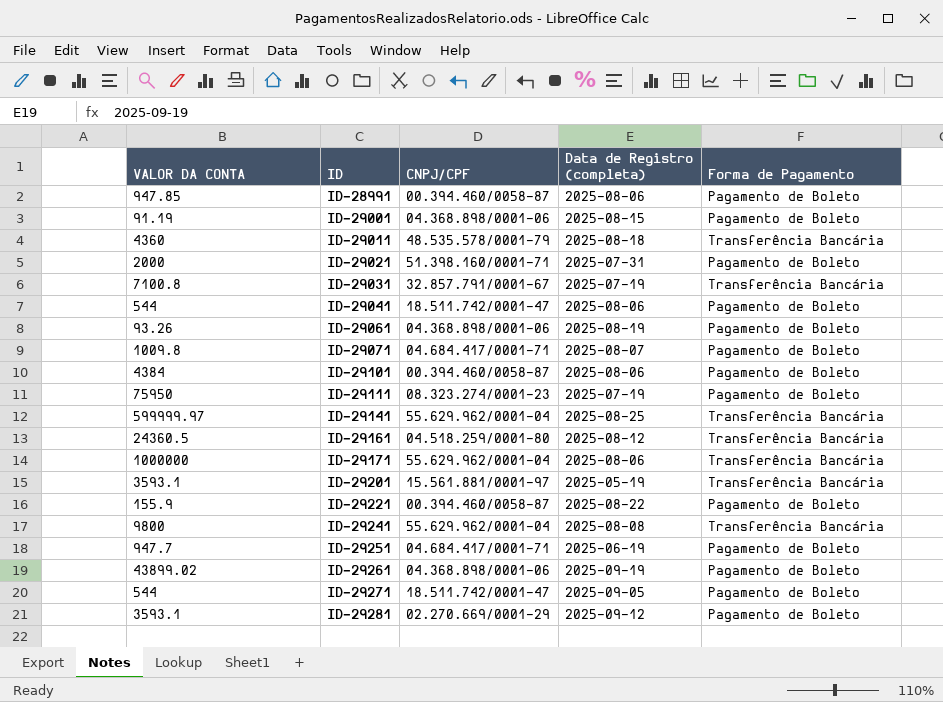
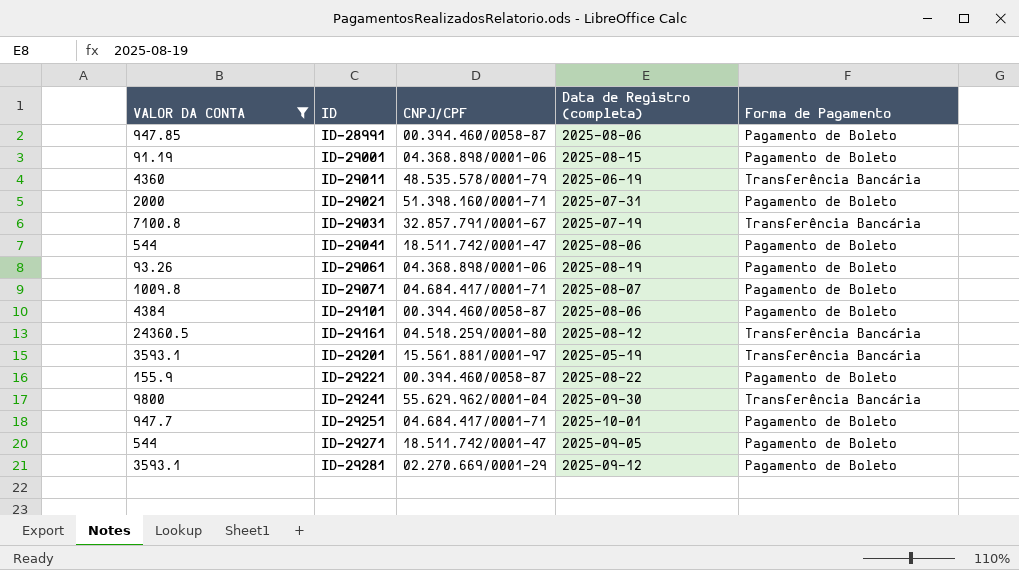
filter: none -> VALOR DA CONTA <= 24360.5
ID-29011 | Data de Registro (completa): 2025-08-18 -> 2025-06-19
ID-29241 | Data de Registro (completa): 2025-08-08 -> 2025-09-30
ID-29251 | Data de Registro (completa): 2025-06-19 -> 2025-10-01

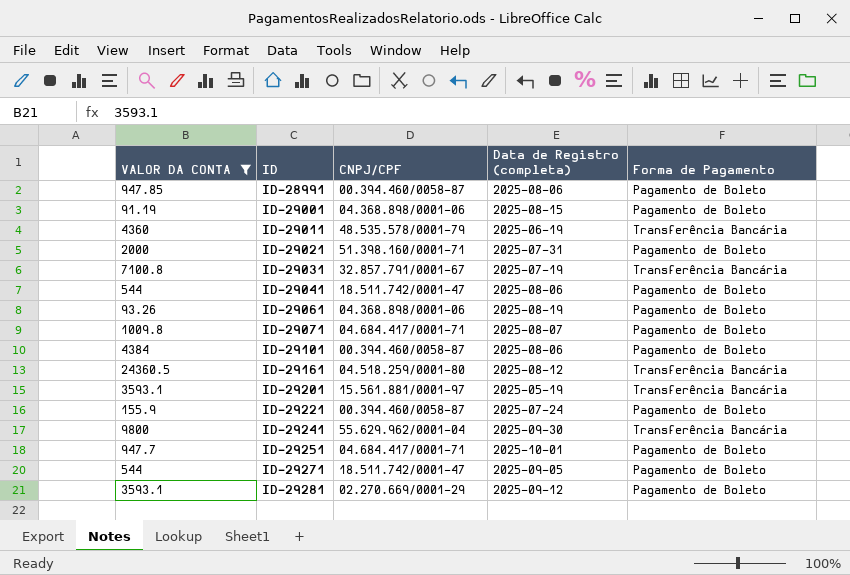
ID-29221 | Data de Registro (completa): 2025-08-22 -> 2025-07-24

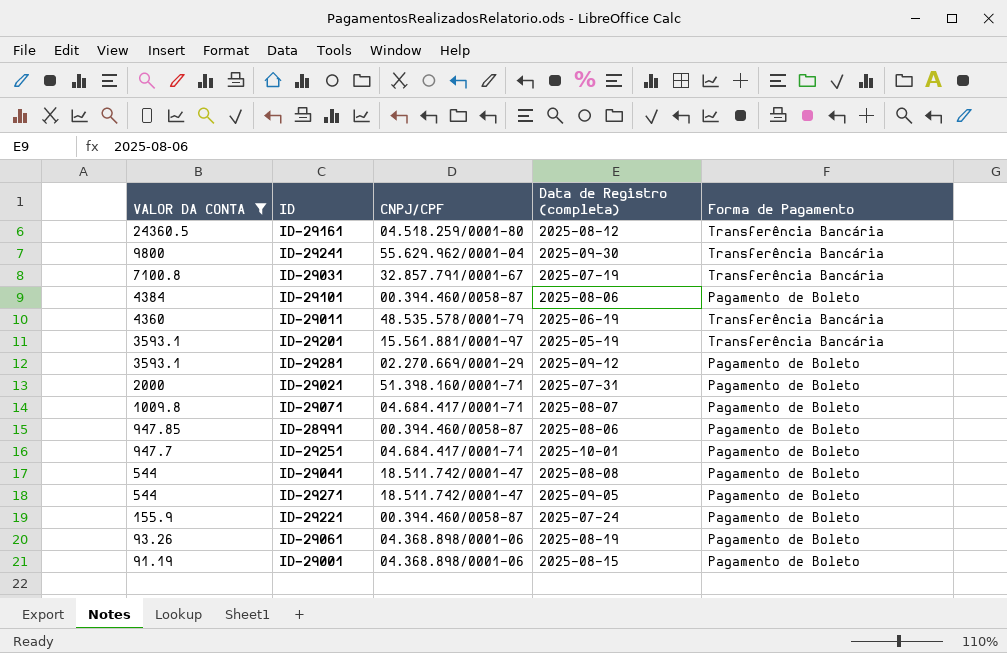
row order: ID ascending -> VALOR DA CONTA descending
ID-29041 | Data de Registro (completa): 2025-08-06 -> 2025-08-08

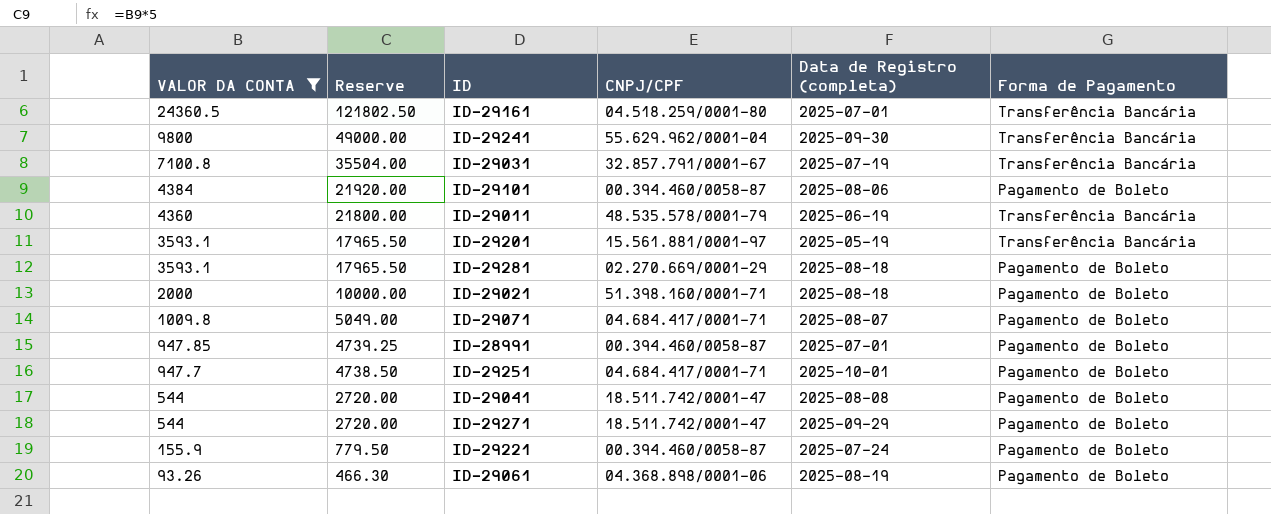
column Reserve | formula: none -> [VALOR DA CONTA] * 5
row ID-29001: 91.19 | 04.368.898/0001-06 | 2025-08-15 | Pagamento de Boleto -> none
ID-29161 | Data de Registro (completa): 2025-08-12 -> 2025-07-01
ID-29281 | Data de Registro (completa): 2025-09-12 -> 2025-08-18
ID-29021 | Data de Registro (completa): 2025-07-31 -> 2025-08-18
ID-28991 | Data de Registro (completa): 2025-08-06 -> 2025-07-01
ID-29271 | Data de Registro (completa): 2025-09-05 -> 2025-09-29

